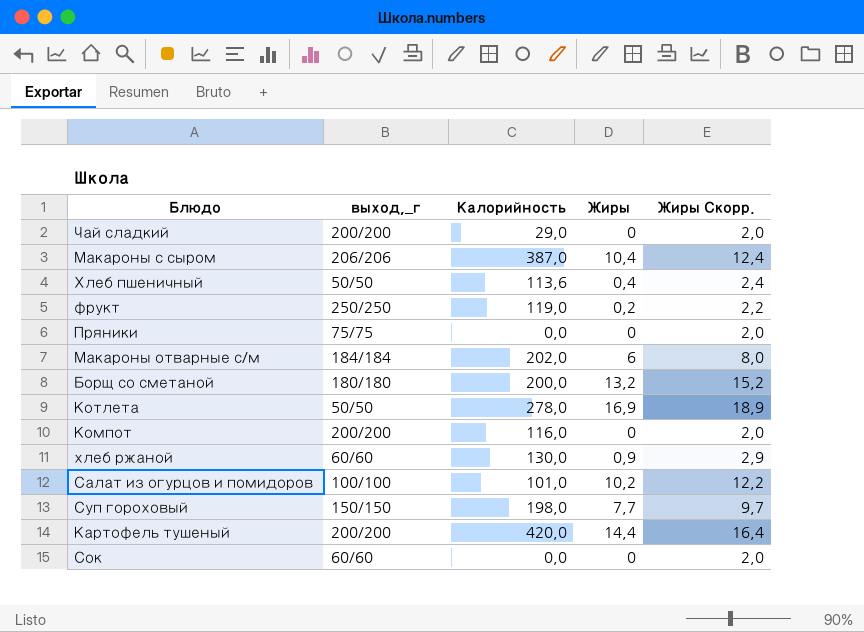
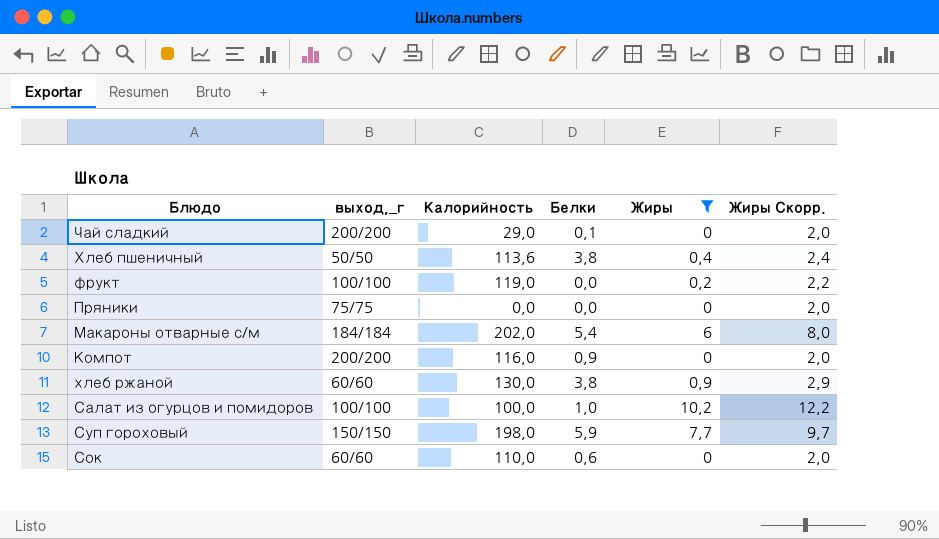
filter: none -> Жиры <= 10,2
column Белки | position: none -> 4
фрукт | выход,_г: 250/250 -> 100/100
Салат из огурцов и помидоров | Калорийность: 101,0 -> 100,0
Сок | Калорийность: 0,0 -> 110,0

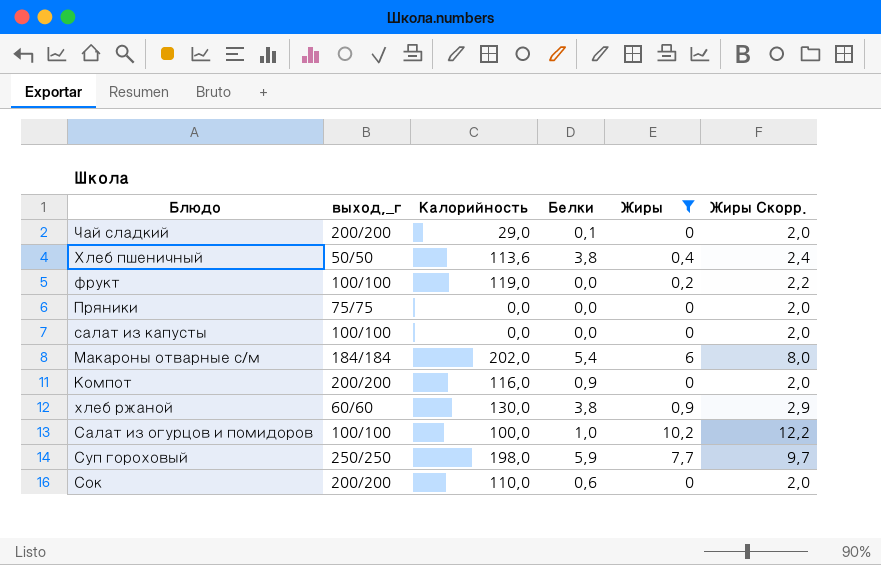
row салат из капусты: none -> 100/100 | 0,0 | 0,0 | 0 | 2,0
Суп гороховый | выход,_г: 150/150 -> 250/250
Сок | выход,_г: 60/60 -> 200/200

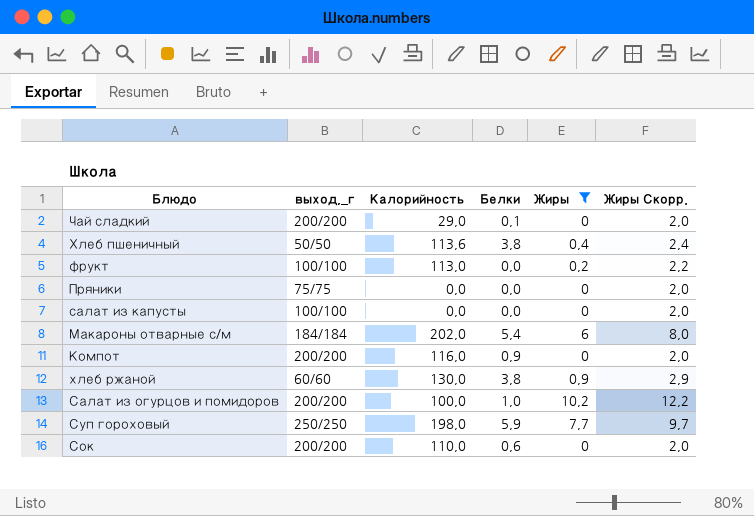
фрукт | Калорийность: 119,0 -> 113,0
Салат из огурцов и помидоров | выход,_г: 100/100 -> 200/200

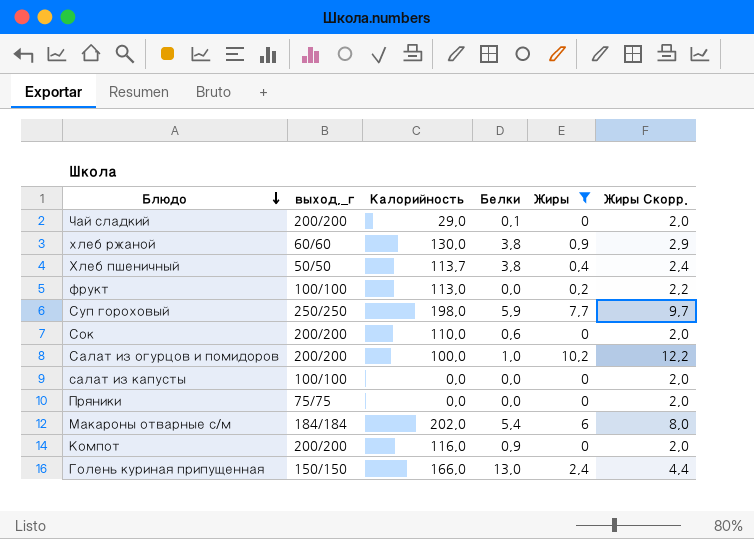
row order: none -> Блюдо descending
Хлеб пшеничный | Калорийность: 113,6 -> 113,7
row Голень куриная припущенная: none -> 150/150 | 166,0 | 13,0 | 2,4 | 4,4

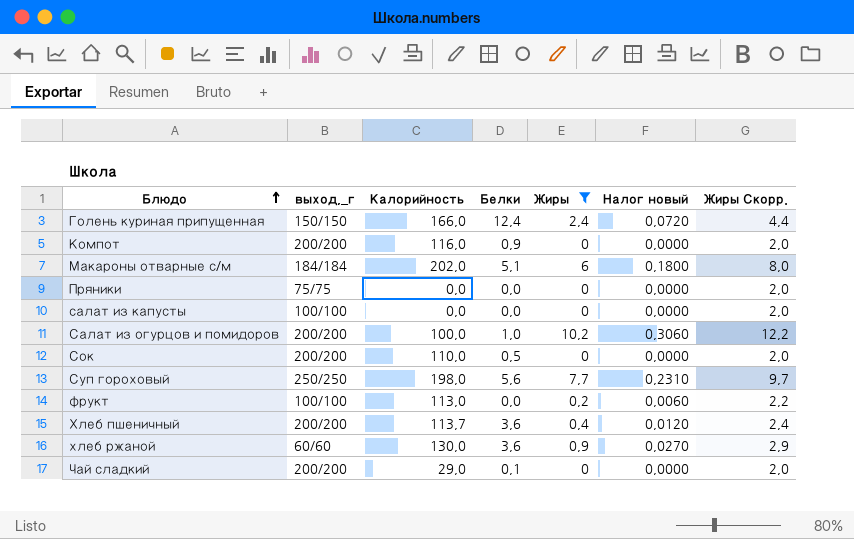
row order: Блюдо descending -> Блюдо ascending
column Налог новый | formula: none -> [Жиры] * 0,03
Голень куриная припущенная | Белки: 13,0 -> 12,4
Макароны отварные с/м | Белки: 5,4 -> 5,1
Сок | Белки: 0,6 -> 0,5
Суп гороховый | Белки: 5,9 -> 5,6
Хлеб пшеничный | выход,_г: 50/50 -> 200/200
Хлеб пшеничный | Белки: 3,8 -> 3,6
хлеб ржаной | Белки: 3,8 -> 3,6

